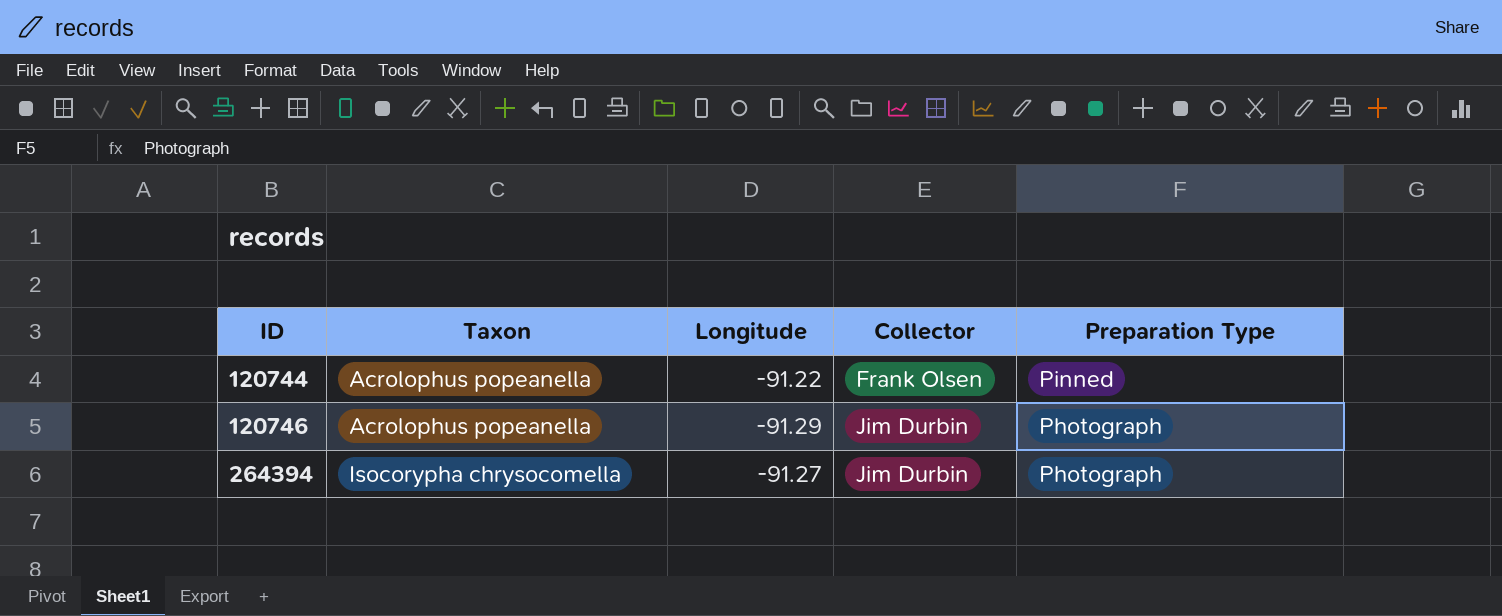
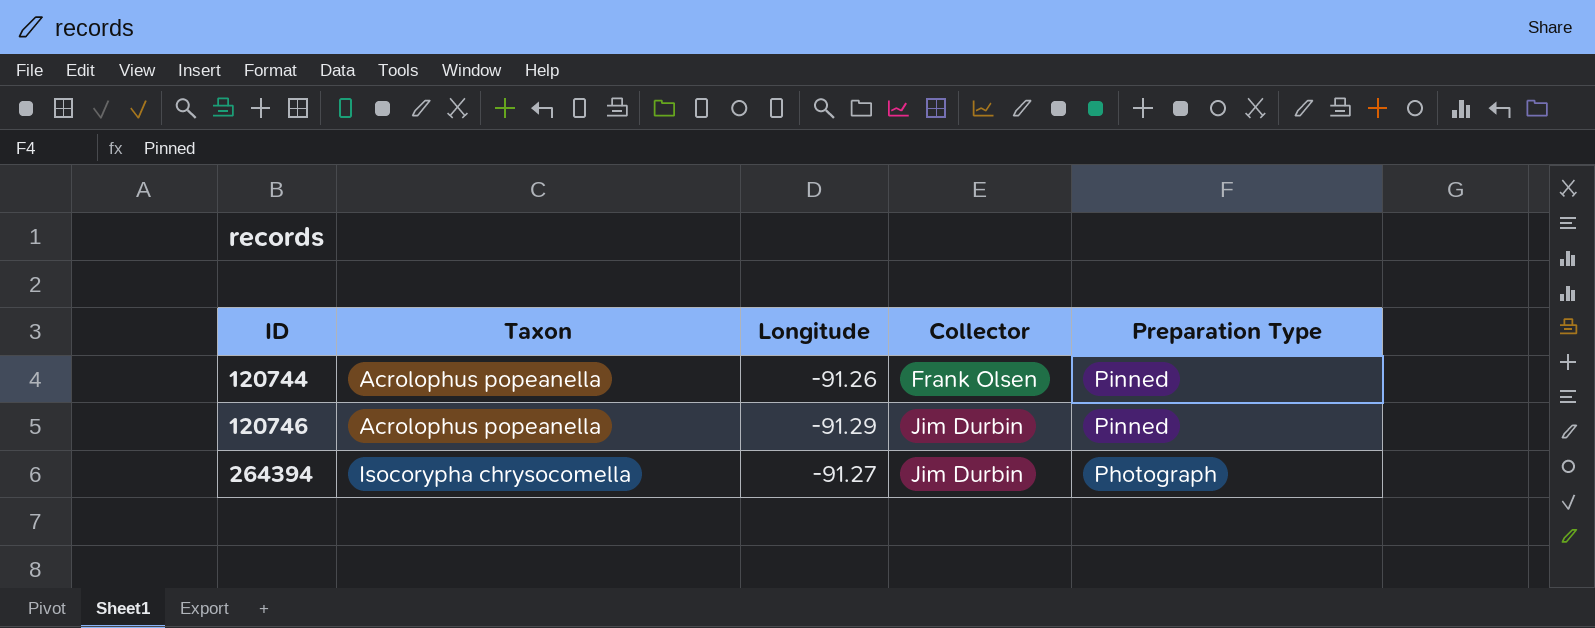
120744 | Longitude: -91.22 -> -91.26
120746 | Preparation Type: Photograph -> Pinned

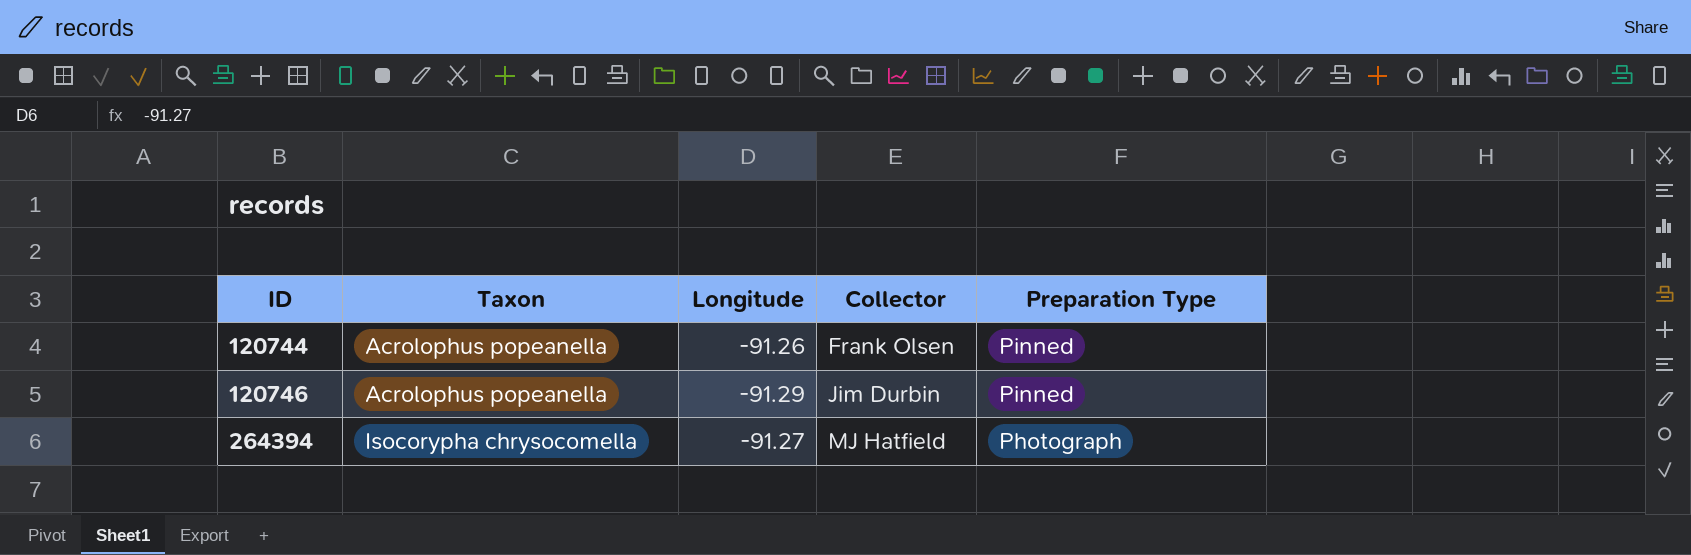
264394 | Collector: Jim Durbin -> MJ Hatfield

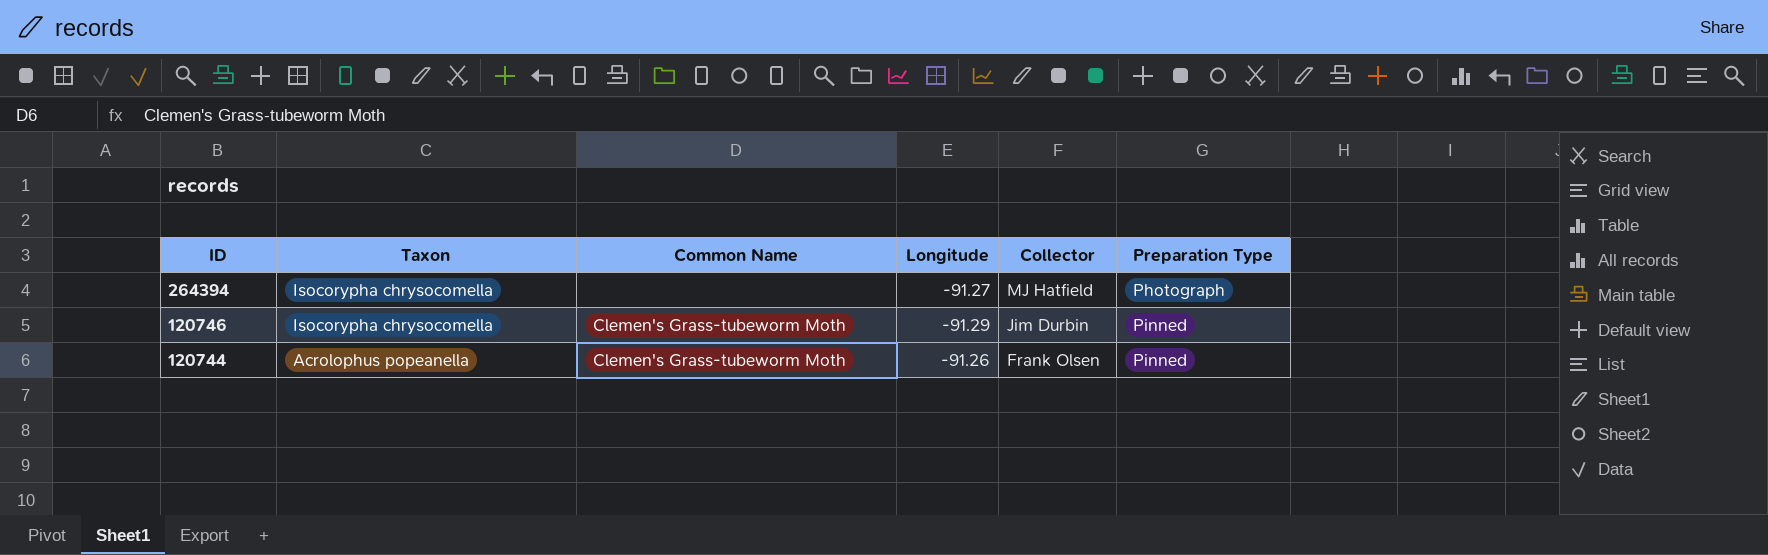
row order: ID ascending -> ID descending
column Common Name | position: none -> 3
120746 | Taxon: Acrolophus popeanella -> Isocorypha chrysocomella

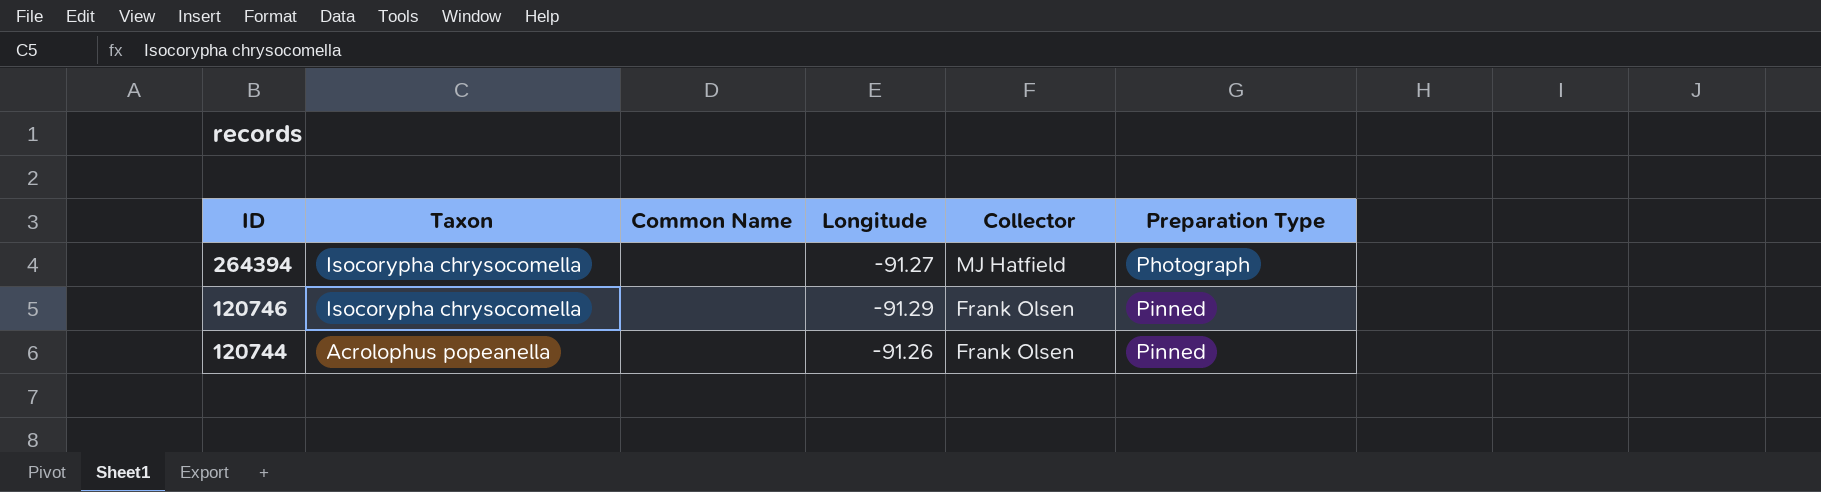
120746 | Common Name: Clemen's Grass-tubeworm Moth -> none
120746 | Collector: Jim Durbin -> Frank Olsen
120744 | Common Name: Clemen's Grass-tubeworm Moth -> none

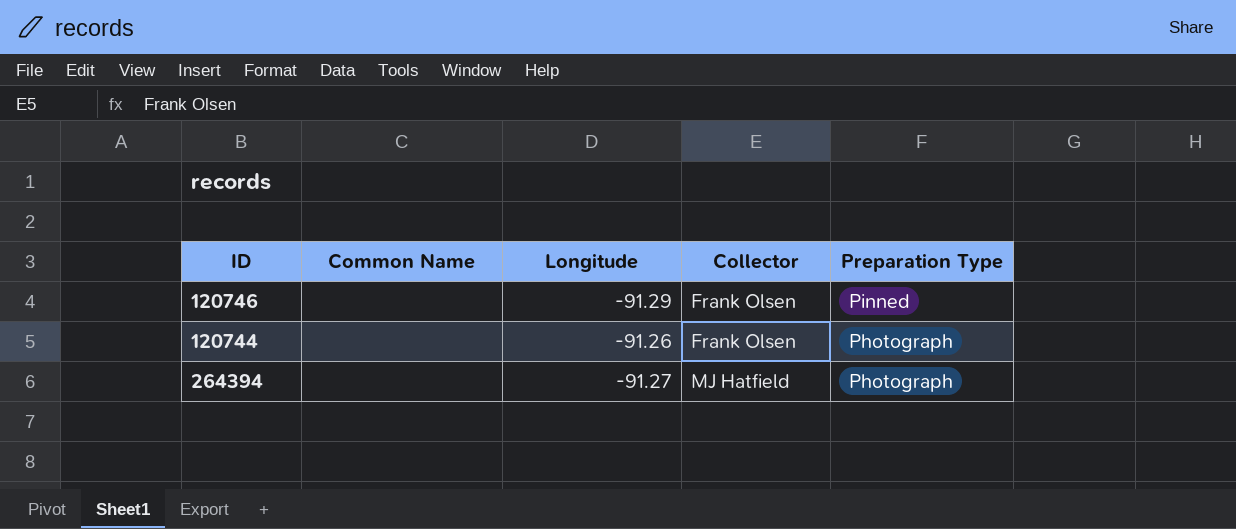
row order: ID descending -> Collector ascending
column Taxon | position: 2 -> none
120744 | Preparation Type: Pinned -> Photograph

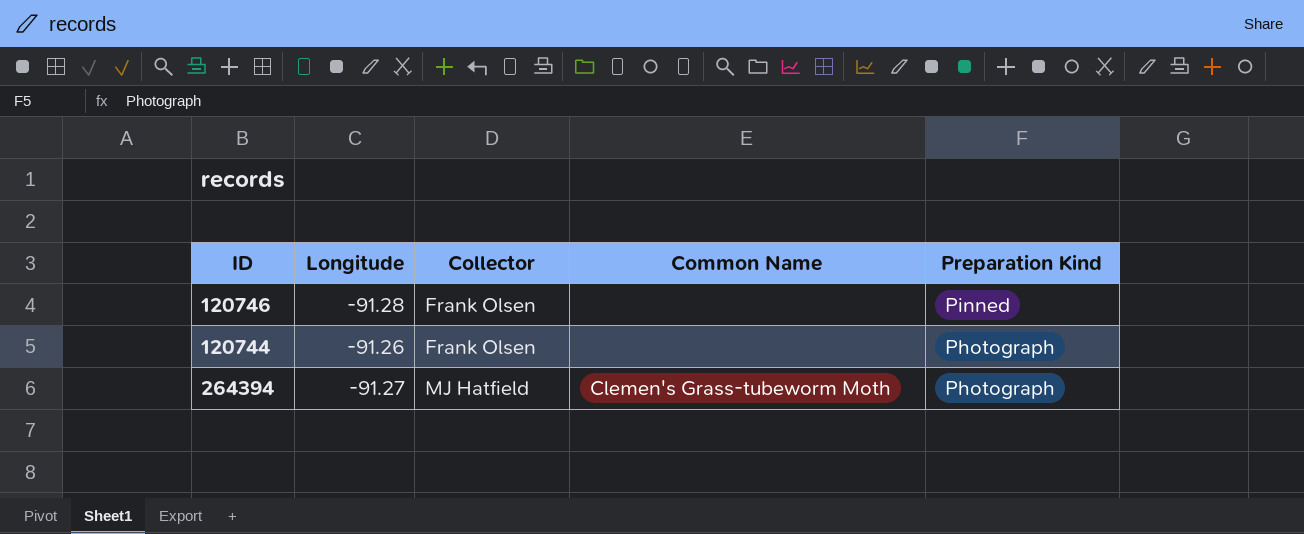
column Common Name | position: 2 -> 4
column name: Preparation Type -> Preparation Kind
120746 | Longitude: -91.29 -> -91.28
264394 | Common Name: none -> Clemen's Grass-tubeworm Moth

